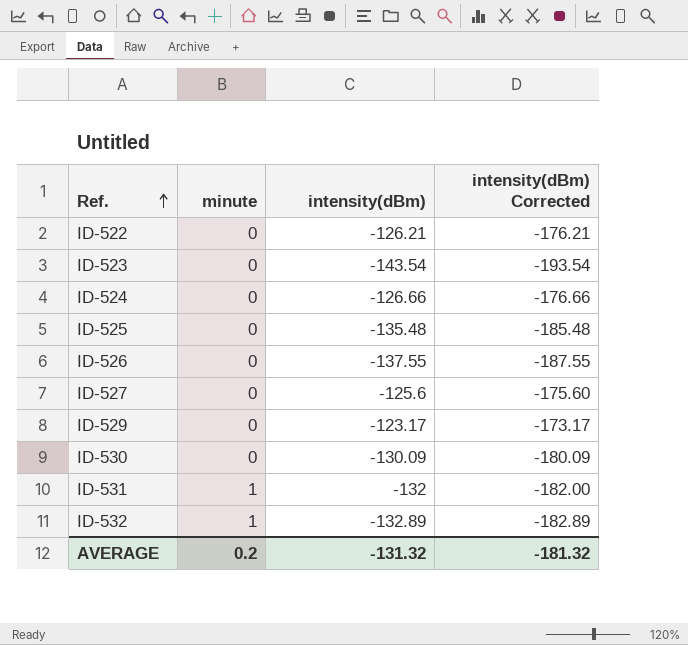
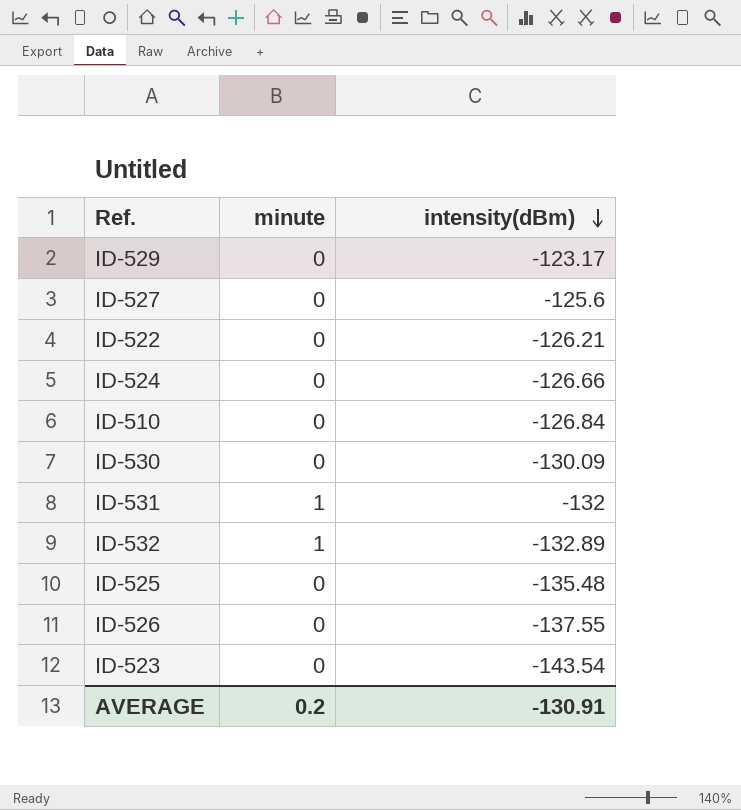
row order: Ref. ascending -> intensity(dBm) descending
column intensity(dBm) Corrected | formula: [intensity(dBm)] - 50 -> none
row ID-510: none -> 0 | -126.84
AVERAGE | intensity(dBm): -131.32 -> -130.91

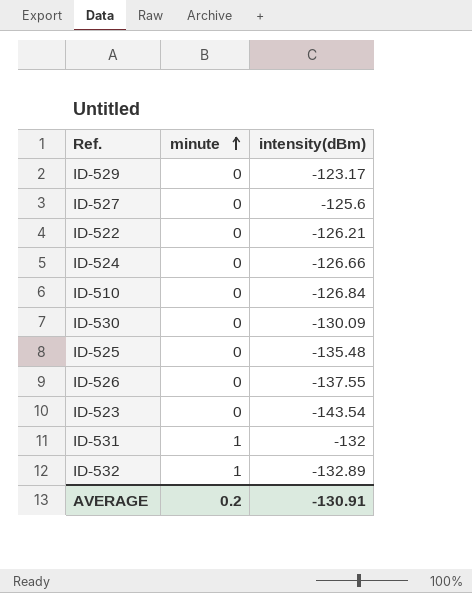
row order: intensity(dBm) descending -> minute ascending

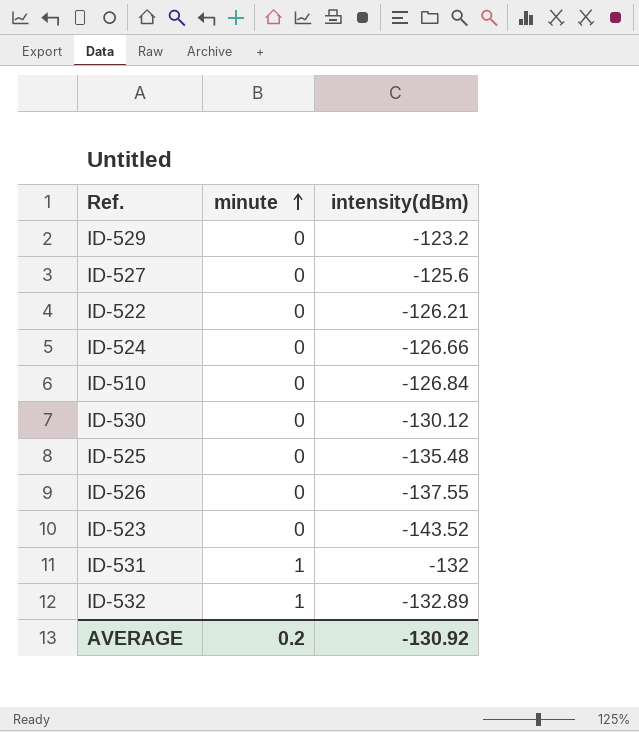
ID-529 | intensity(dBm): -123.17 -> -123.2
ID-530 | intensity(dBm): -130.09 -> -130.12
ID-523 | intensity(dBm): -143.54 -> -143.52
AVERAGE | intensity(dBm): -130.91 -> -130.92

